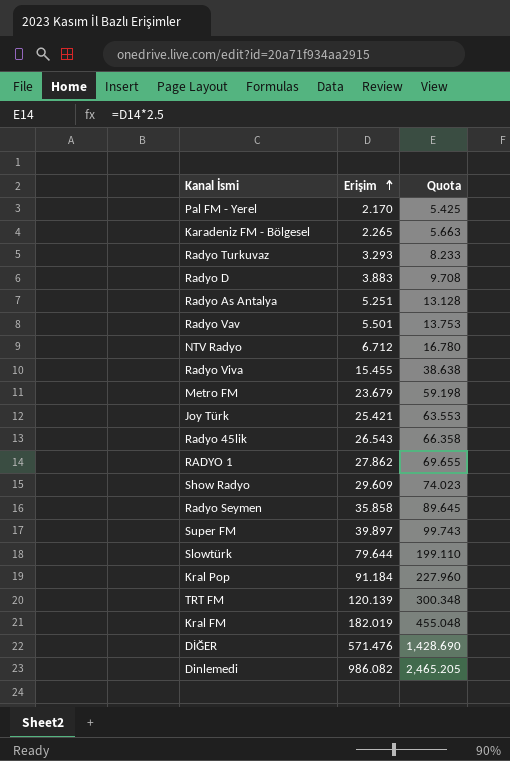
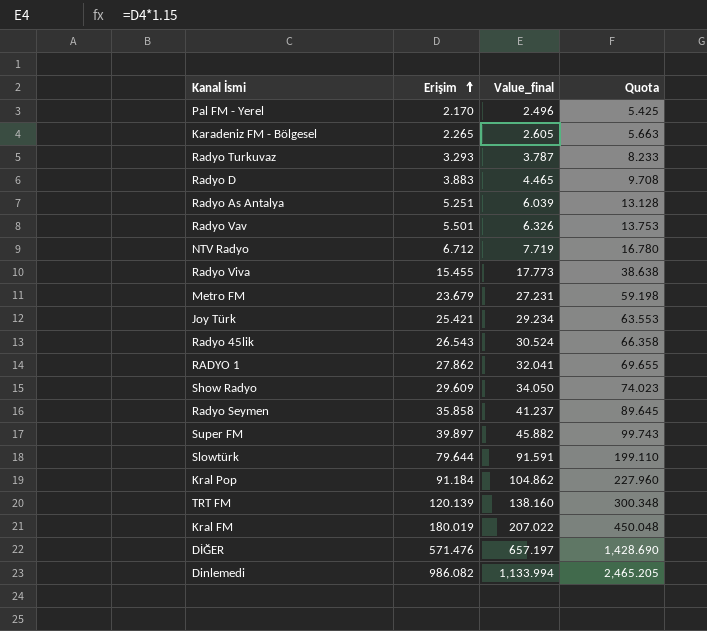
column Value_final | formula: none -> [Erişim] * 1.15
Kral FM | Erişim: 182.019 -> 180.019
Kral FM | Quota: 455.048 -> 450.048

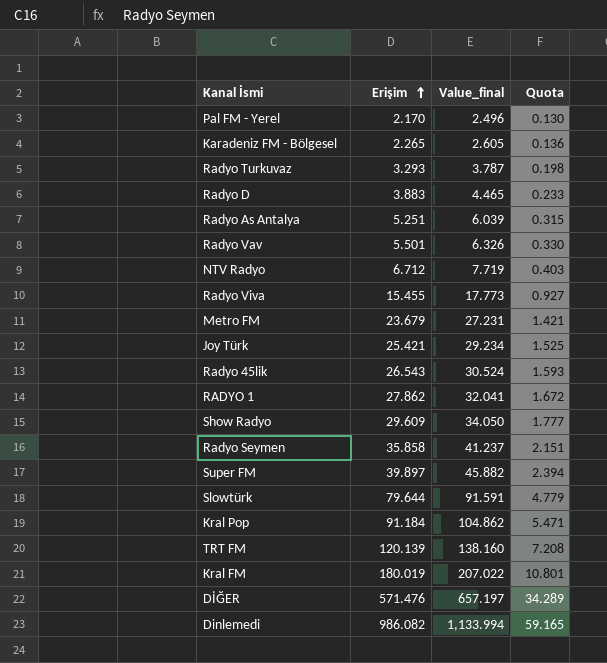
column Quota | formula: [Erişim] * 2.5 -> [Erişim] * 0.06

